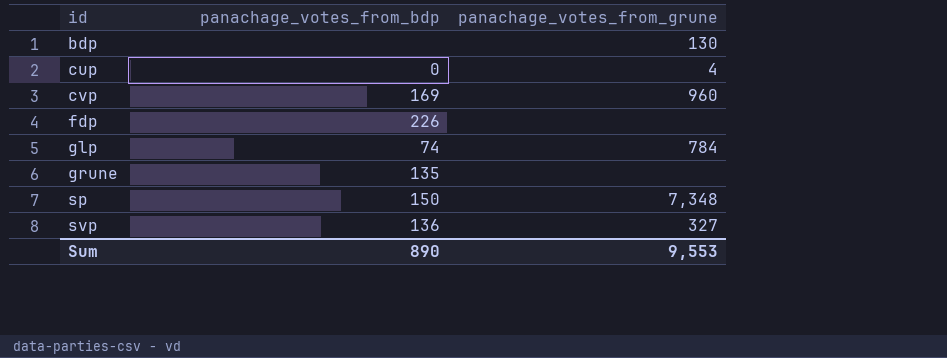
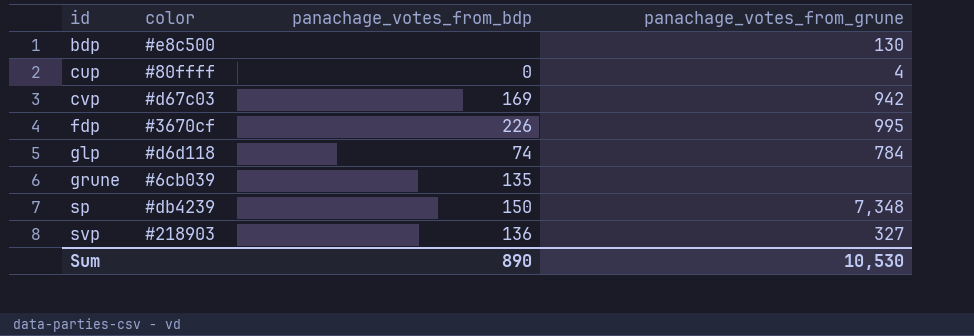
column color | position: none -> 2
cvp | panachage_votes_from_grune: 960 -> 942
fdp | panachage_votes_from_grune: none -> 995
Sum | panachage_votes_from_grune: 9,553 -> 10,530

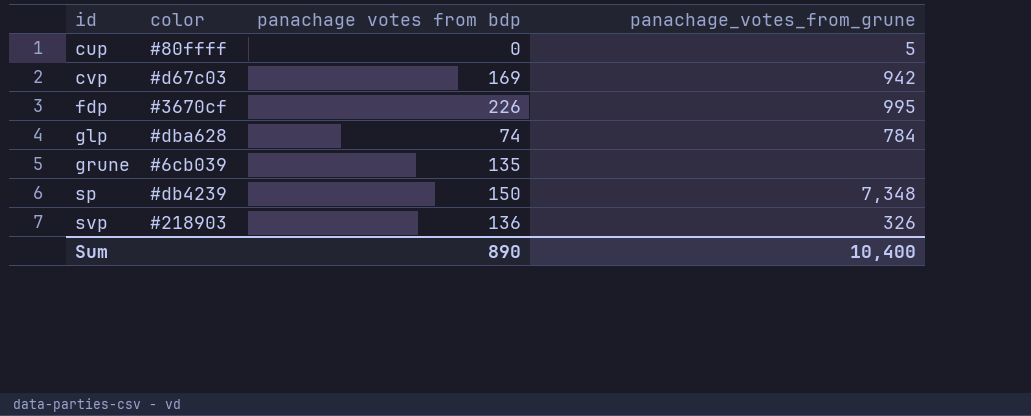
column name: panachage_votes_from_bdp -> panachage votes from bdp
row bdp: #e8c500 | none | 130 -> none
cup | panachage_votes_from_grune: 4 -> 5
glp | color: #d6d118 -> #dba628
svp | panachage_votes_from_grune: 327 -> 326
Sum | panachage_votes_from_grune: 10,530 -> 10,400

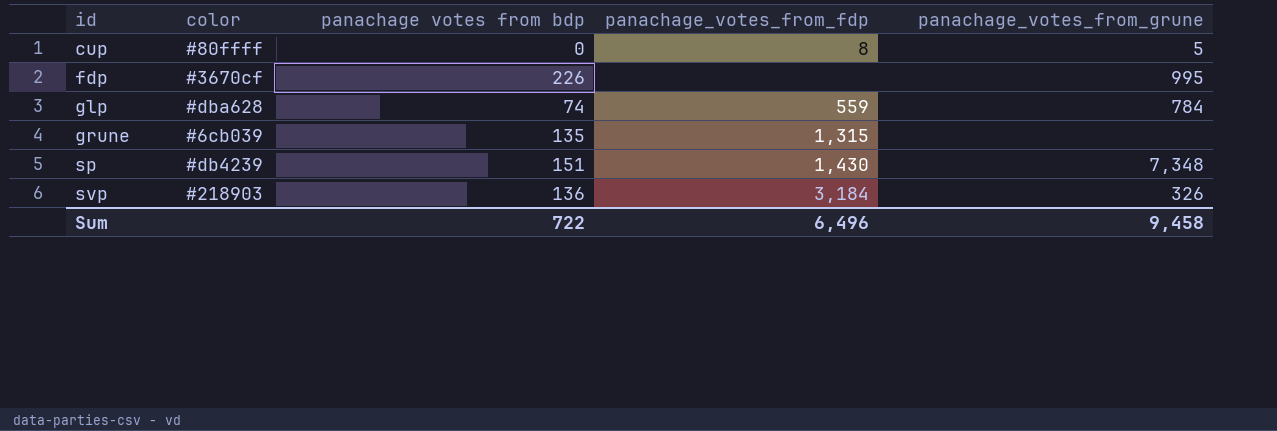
column panachage_votes_from_fdp | position: none -> 4
row cvp: #d67c03 | 169 | 942 -> none
sp | panachage votes from bdp: 150 -> 151
Sum | panachage votes from bdp: 890 -> 722
Sum | panachage_votes_from_grune: 10,400 -> 9,458

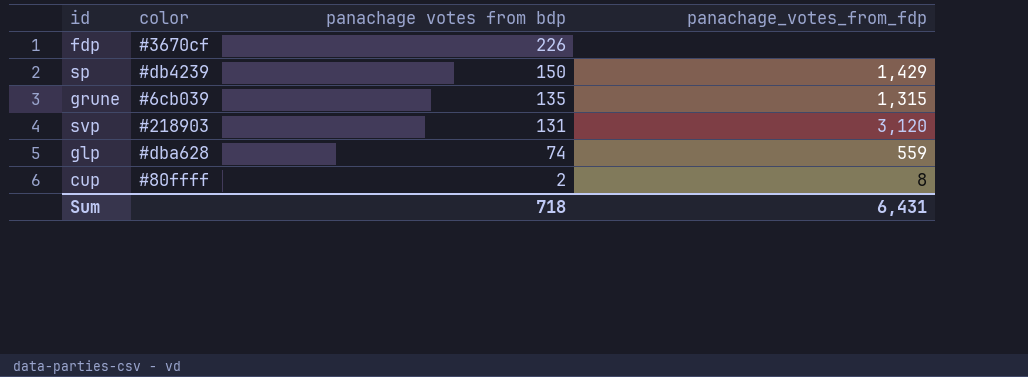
row order: id ascending -> panachage votes from bdp descending
column panachage_votes_from_grune | position: 5 -> none
sp | panachage votes from bdp: 151 -> 150
sp | panachage_votes_from_fdp: 1,430 -> 1,429
svp | panachage votes from bdp: 136 -> 131
svp | panachage_votes_from_fdp: 3,184 -> 3,120
cup | panachage votes from bdp: 0 -> 2
Sum | panachage votes from bdp: 722 -> 718
Sum | panachage_votes_from_fdp: 6,496 -> 6,431

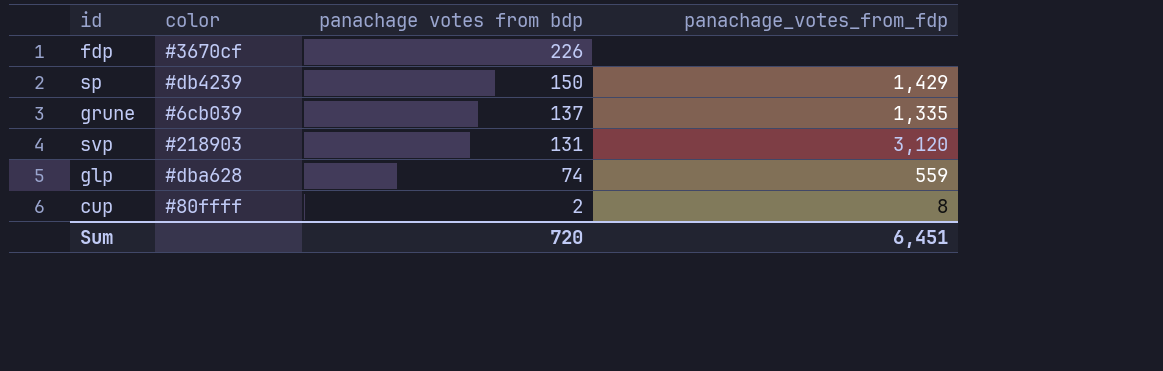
grune | panachage votes from bdp: 135 -> 137
grune | panachage_votes_from_fdp: 1,315 -> 1,335
Sum | panachage votes from bdp: 718 -> 720
Sum | panachage_votes_from_fdp: 6,431 -> 6,451

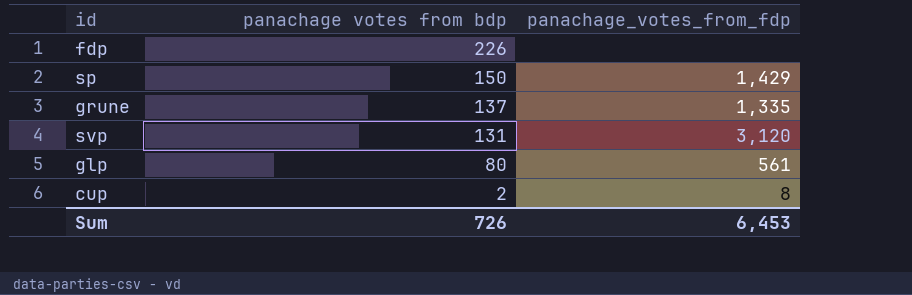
column color | position: 2 -> none
glp | panachage votes from bdp: 74 -> 80
glp | panachage_votes_from_fdp: 559 -> 561
Sum | panachage votes from bdp: 720 -> 726
Sum | panachage_votes_from_fdp: 6,451 -> 6,453

